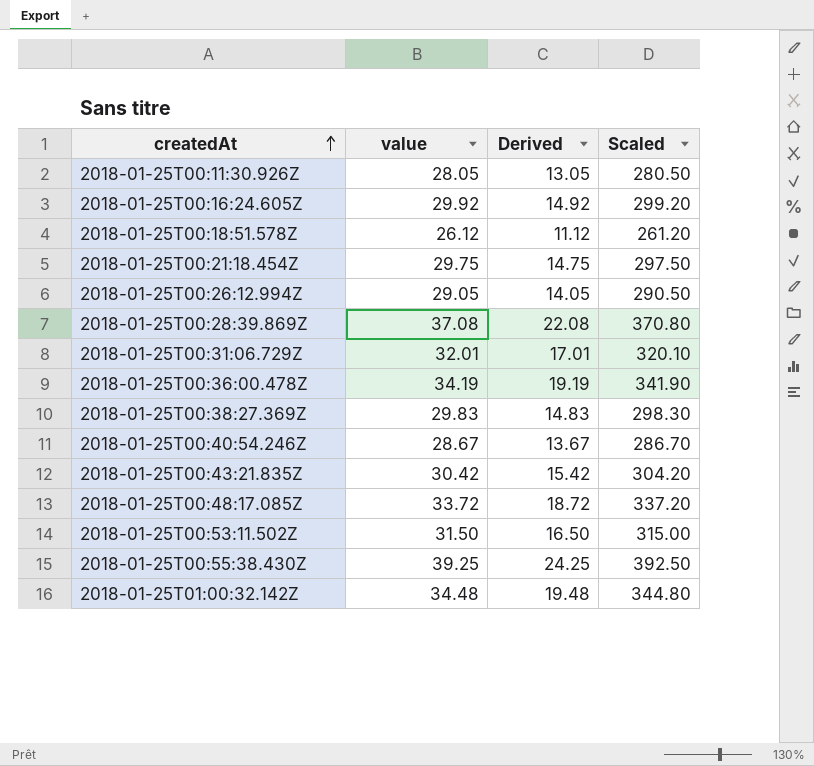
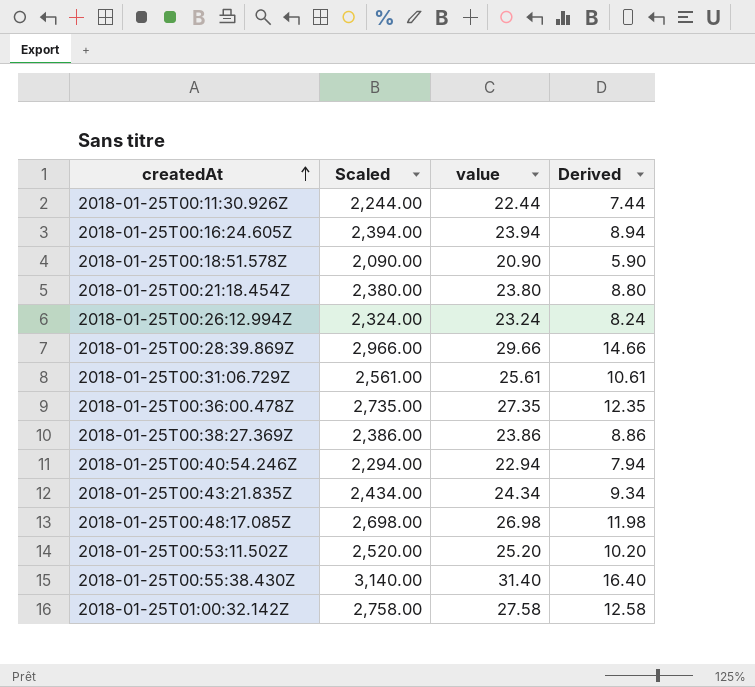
column Scaled | formula: [value] * 10 -> [value] * 100
column Scaled | position: 4 -> 2
2018-01-25T00:11:30.926Z | value: 28.05 -> 22.44
2018-01-25T00:11:30.926Z | Derived: 13.05 -> 7.44
2018-01-25T00:16:24.605Z | value: 29.92 -> 23.94
2018-01-25T00:16:24.605Z | Derived: 14.92 -> 8.94
2018-01-25T00:18:51.578Z | value: 26.12 -> 20.90
2018-01-25T00:18:51.578Z | Derived: 11.12 -> 5.90
2018-01-25T00:21:18.454Z | value: 29.75 -> 23.80
2018-01-25T00:21:18.454Z | Derived: 14.75 -> 8.80
2018-01-25T00:26:12.994Z | value: 29.05 -> 23.24
2018-01-25T00:26:12.994Z | Derived: 14.05 -> 8.24
2018-01-25T00:28:39.869Z | value: 37.08 -> 29.66
2018-01-25T00:28:39.869Z | Derived: 22.08 -> 14.66
2018-01-25T00:31:06.729Z | value: 32.01 -> 25.61
2018-01-25T00:31:06.729Z | Derived: 17.01 -> 10.61
2018-01-25T00:36:00.478Z | value: 34.19 -> 27.35
2018-01-25T00:36:00.478Z | Derived: 19.19 -> 12.35
2018-01-25T00:38:27.369Z | value: 29.83 -> 23.86
2018-01-25T00:38:27.369Z | Derived: 14.83 -> 8.86
2018-01-25T00:40:54.246Z | value: 28.67 -> 22.94
2018-01-25T00:40:54.246Z | Derived: 13.67 -> 7.94
2018-01-25T00:43:21.835Z | value: 30.42 -> 24.34
2018-01-25T00:43:21.835Z | Derived: 15.42 -> 9.34
2018-01-25T00:48:17.085Z | value: 33.72 -> 26.98
2018-01-25T00:48:17.085Z | Derived: 18.72 -> 11.98
2018-01-25T00:53:11.502Z | value: 31.50 -> 25.20
2018-01-25T00:53:11.502Z | Derived: 16.50 -> 10.20
2018-01-25T00:55:38.430Z | value: 39.25 -> 31.40
2018-01-25T00:55:38.430Z | Derived: 24.25 -> 16.40
2018-01-25T01:00:32.142Z | value: 34.48 -> 27.58
2018-01-25T01:00:32.142Z | Derived: 19.48 -> 12.58

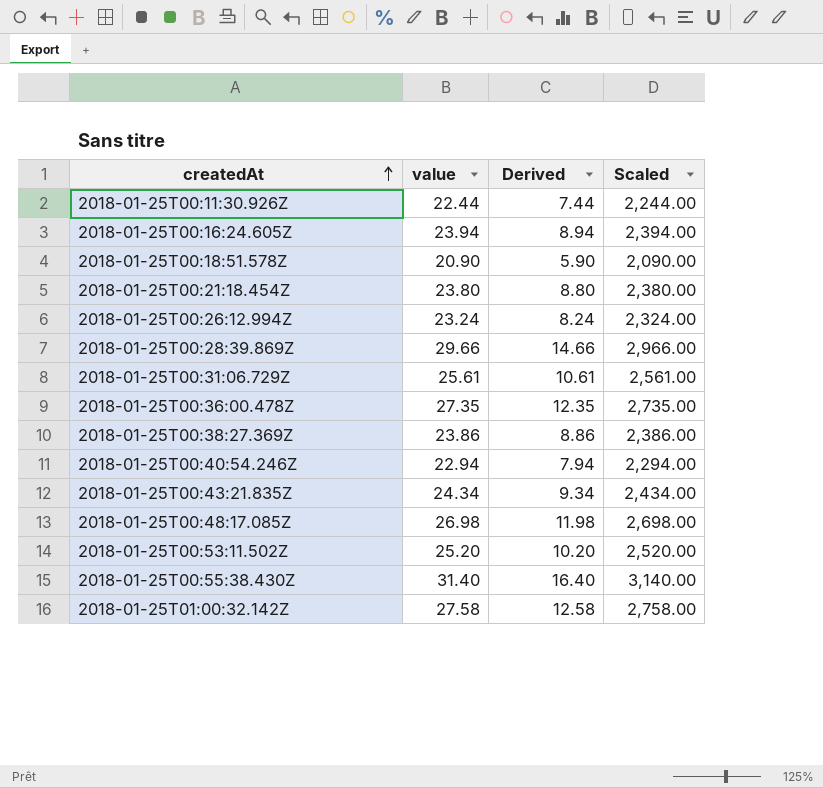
column Scaled | position: 2 -> 4

